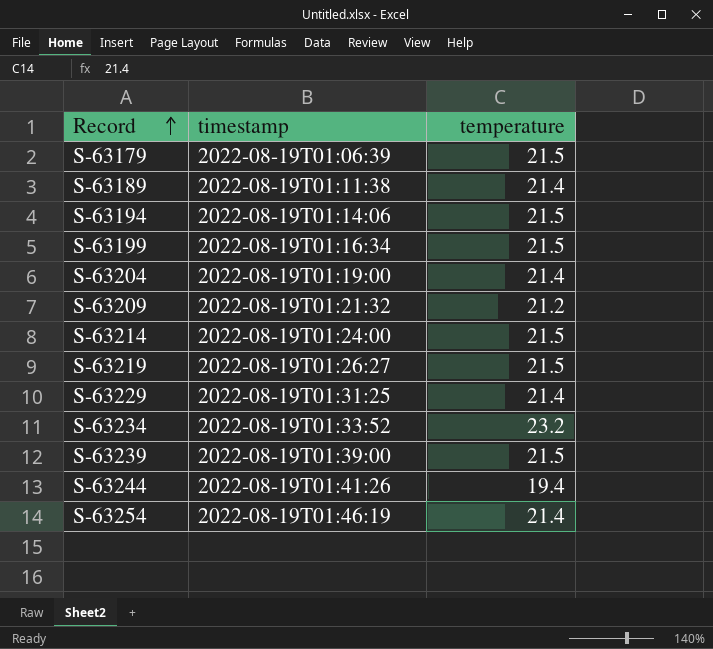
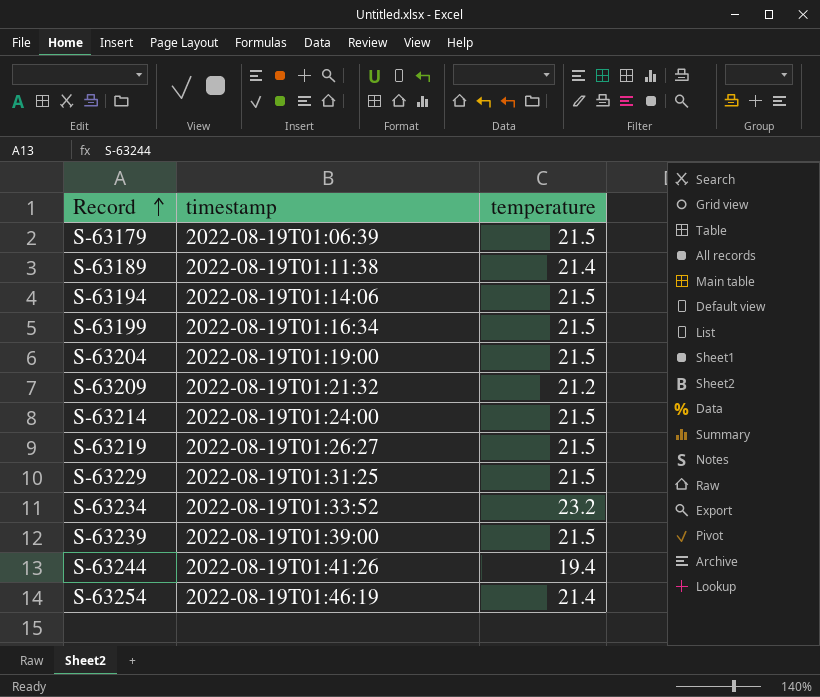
S-63204 | temperature: 21.4 -> 21.5
S-63229 | temperature: 21.4 -> 21.5

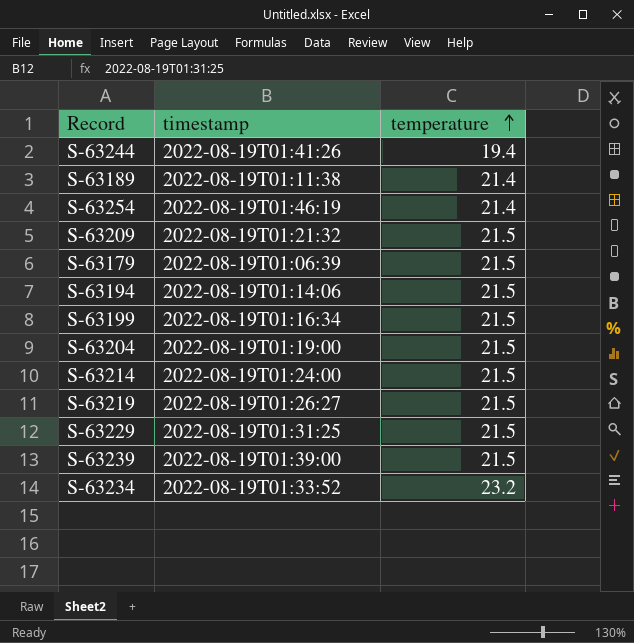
row order: Record ascending -> temperature ascending
S-63209 | temperature: 21.2 -> 21.5

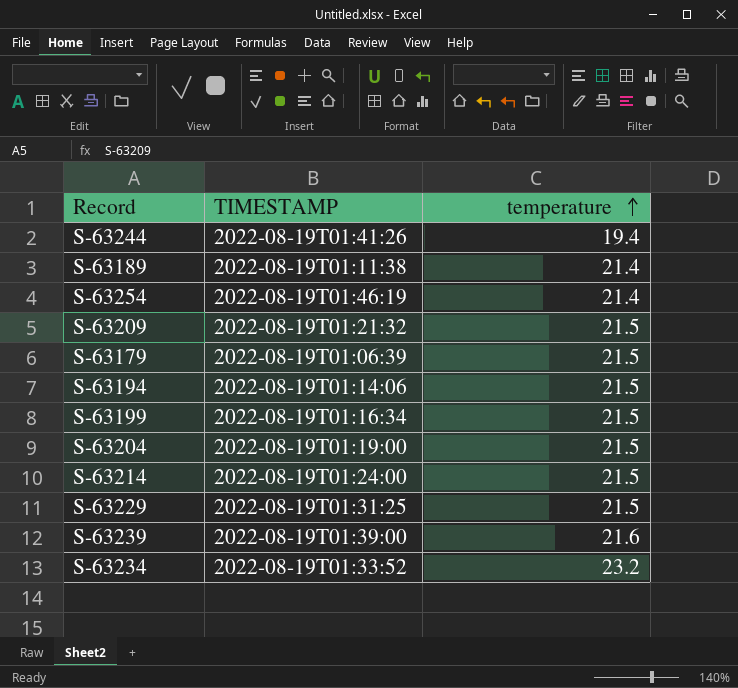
column name: timestamp -> TIMESTAMP
row S-63219: 2022-08-19T01:26:27 | 21.5 -> none
S-63239 | temperature: 21.5 -> 21.6

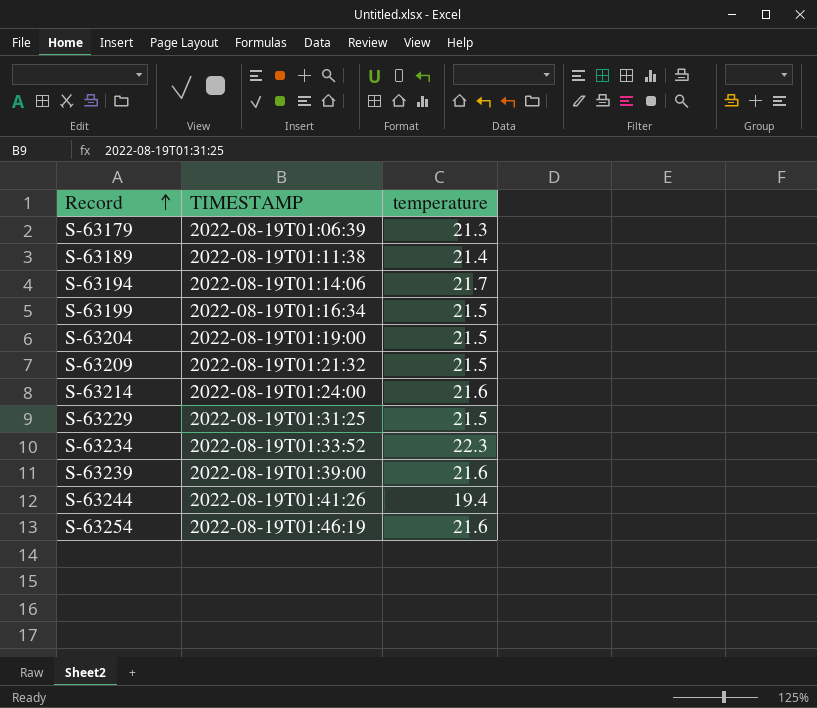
row order: temperature ascending -> Record ascending
S-63179 | temperature: 21.5 -> 21.3
S-63194 | temperature: 21.5 -> 21.7
S-63214 | temperature: 21.5 -> 21.6
S-63234 | temperature: 23.2 -> 22.3
S-63254 | temperature: 21.4 -> 21.6

